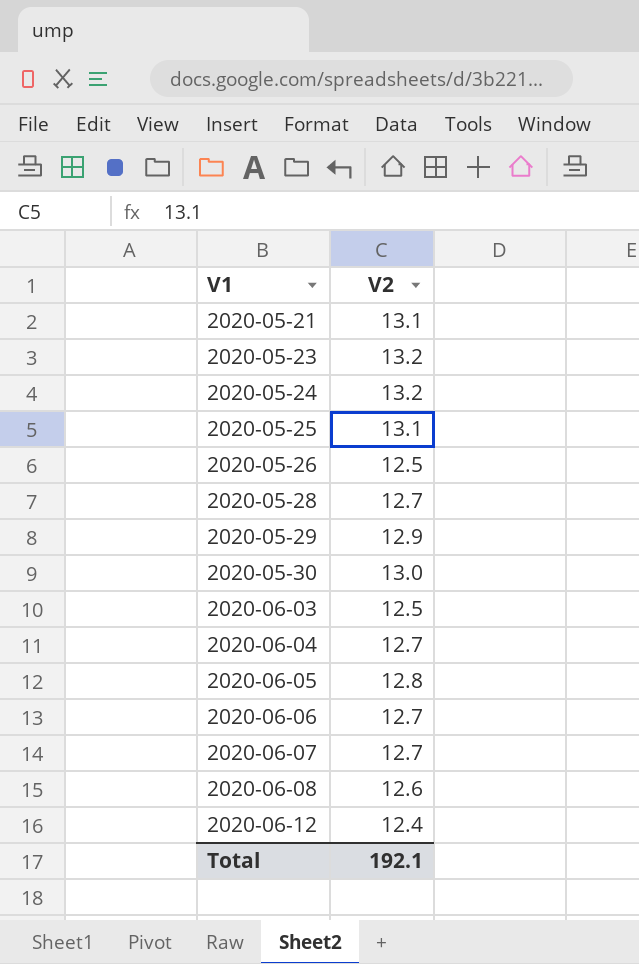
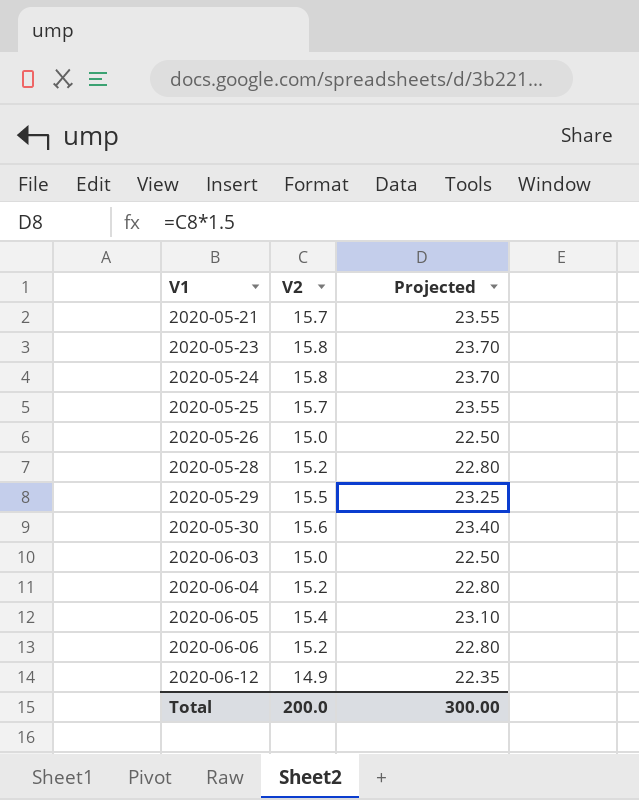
column Projected | formula: none -> [V2] * 1.5
row 2020-06-07: 12.7 -> none
row 2020-06-08: 12.6 -> none
2020-05-21 | V2: 13.1 -> 15.7
2020-05-23 | V2: 13.2 -> 15.8
2020-05-24 | V2: 13.2 -> 15.8
2020-05-25 | V2: 13.1 -> 15.7
2020-05-26 | V2: 12.5 -> 15.0
2020-05-28 | V2: 12.7 -> 15.2
2020-05-29 | V2: 12.9 -> 15.5
2020-05-30 | V2: 13.0 -> 15.6
2020-06-03 | V2: 12.5 -> 15.0
2020-06-04 | V2: 12.7 -> 15.2
2020-06-05 | V2: 12.8 -> 15.4
2020-06-06 | V2: 12.7 -> 15.2
2020-06-12 | V2: 12.4 -> 14.9
Total | V2: 192.1 -> 200.0

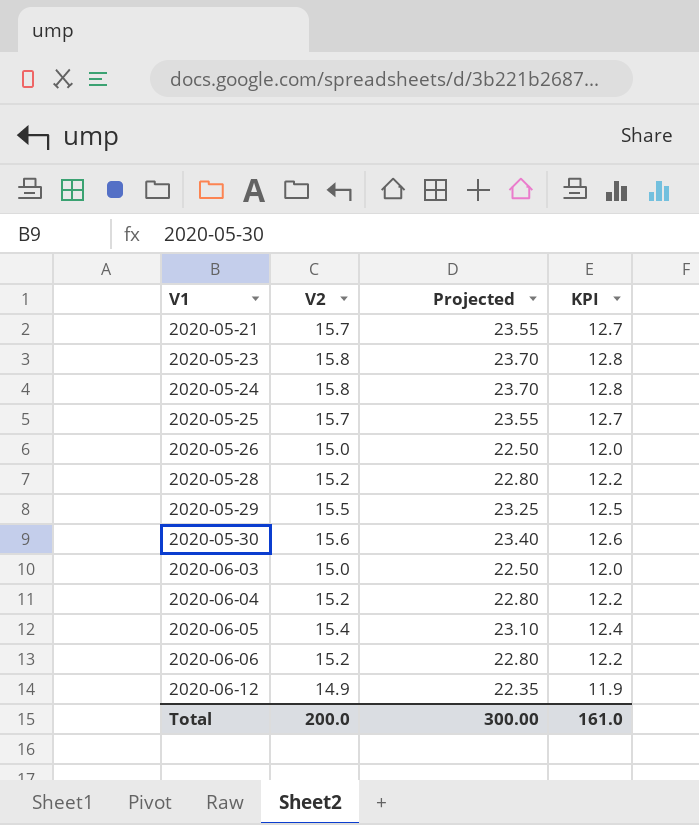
column KPI | formula: none -> [V2] - 3

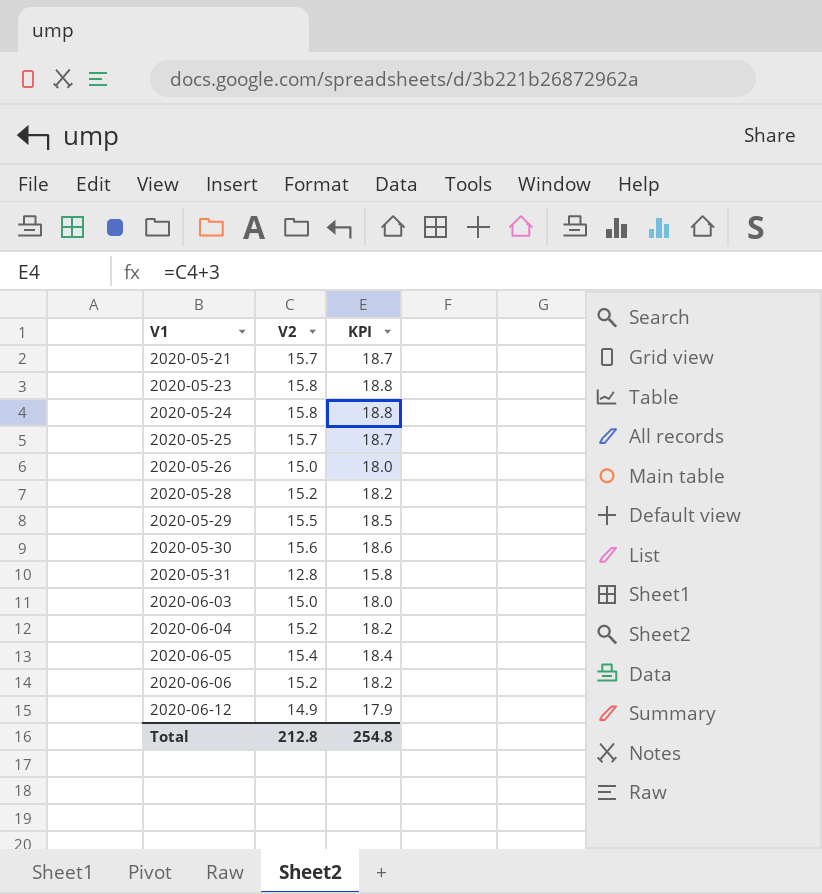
column Projected | formula: [V2] * 1.5 -> none
column KPI | formula: [V2] - 3 -> [V2] + 3
row 2020-05-31: none -> 12.8 | 15.8
Total | V2: 200.0 -> 212.8
Total | KPI: 161.0 -> 254.8

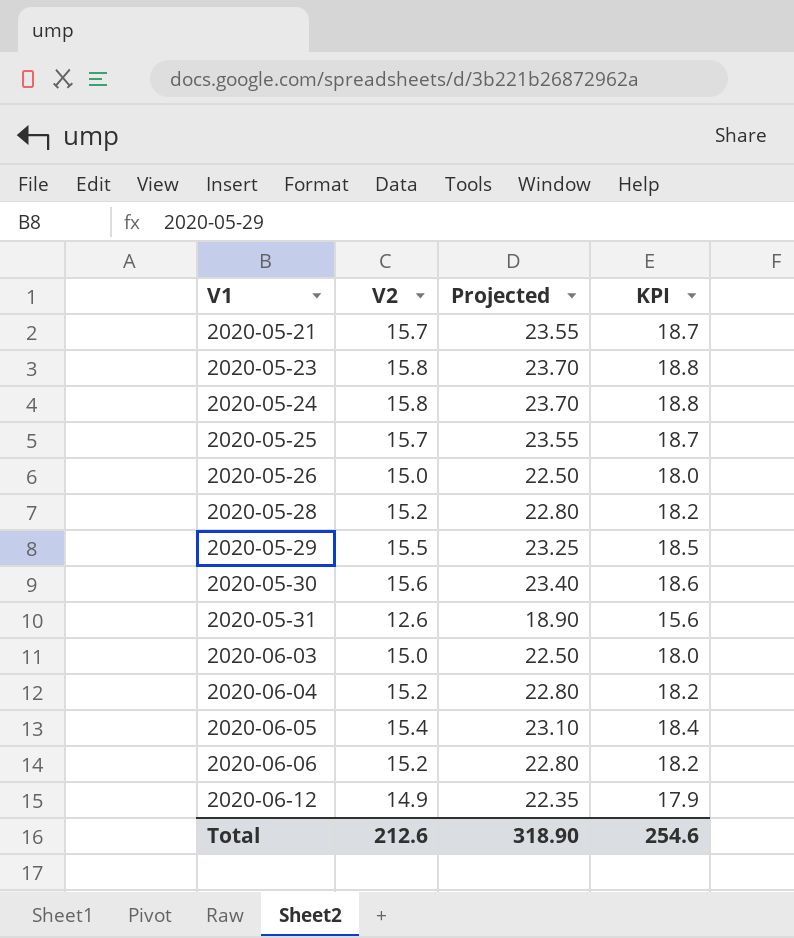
column Projected | formula: none -> [V2] * 1.5
2020-05-31 | V2: 12.8 -> 12.6
2020-05-31 | KPI: 15.8 -> 15.6
Total | V2: 212.8 -> 212.6
Total | KPI: 254.8 -> 254.6

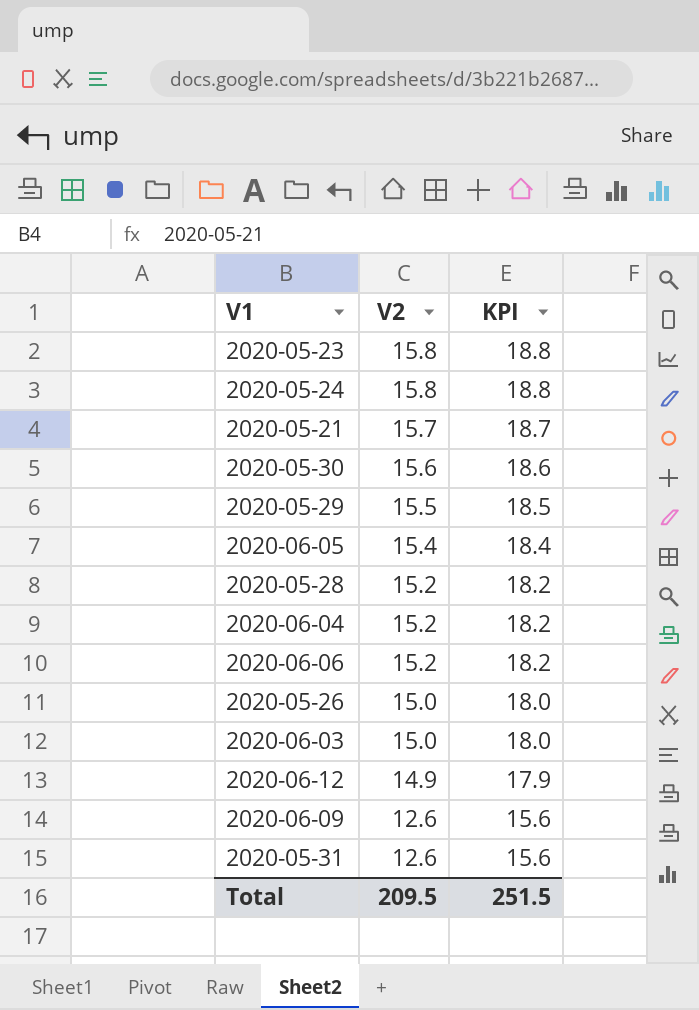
row order: V1 ascending -> V2 descending
column Projected | formula: [V2] * 1.5 -> none
row 2020-05-25: 15.7 | 23.55 | 18.7 -> none
row 2020-06-09: none -> 12.6 | 15.6
Total | V2: 212.6 -> 209.5
Total | KPI: 254.6 -> 251.5

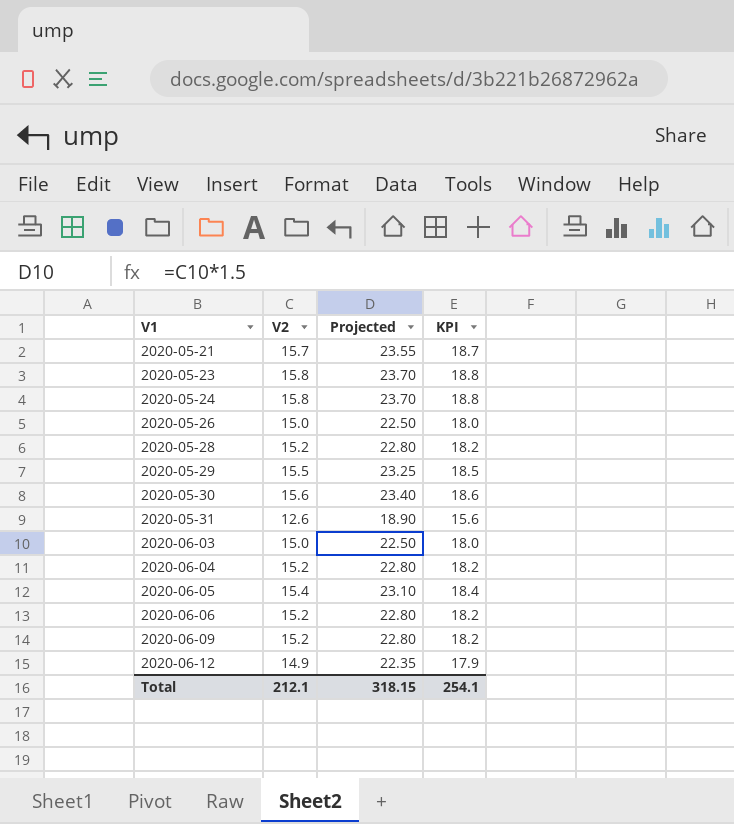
row order: V2 descending -> V1 ascending
column Projected | formula: none -> [V2] * 1.5
2020-06-09 | V2: 12.6 -> 15.2
2020-06-09 | KPI: 15.6 -> 18.2
Total | V2: 209.5 -> 212.1
Total | KPI: 251.5 -> 254.1

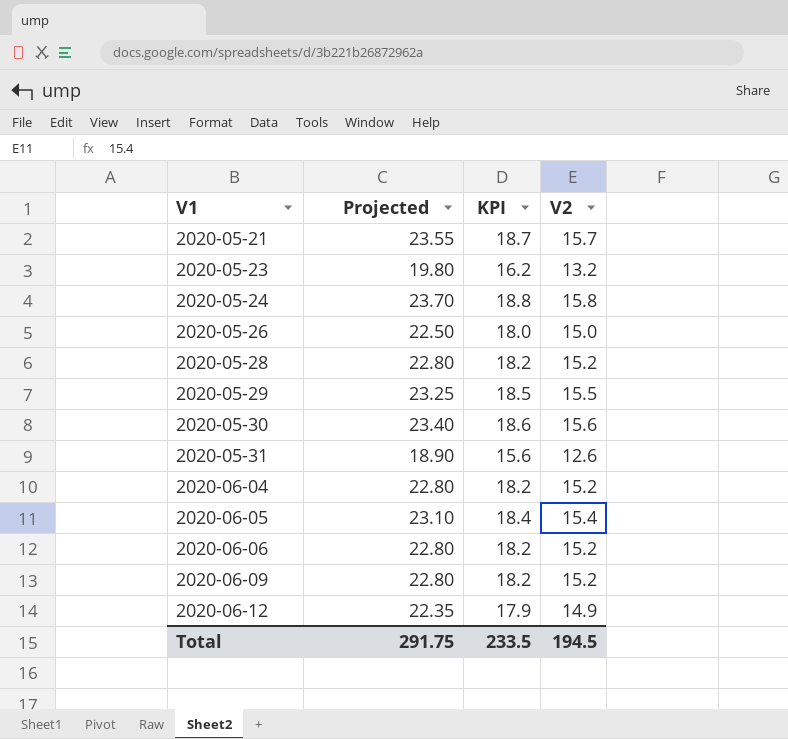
column V2 | position: 2 -> 4
row 2020-06-03: 15.0 | 22.50 | 18.0 -> none
2020-05-23 | Projected: 23.70 -> 19.80
2020-05-23 | KPI: 18.8 -> 16.2
2020-05-23 | V2: 15.8 -> 13.2
Total | Projected: 318.15 -> 291.75
Total | KPI: 254.1 -> 233.5
Total | V2: 212.1 -> 194.5

